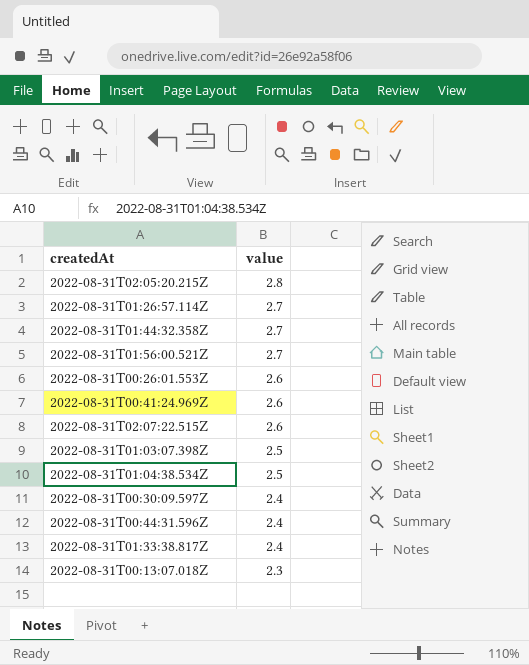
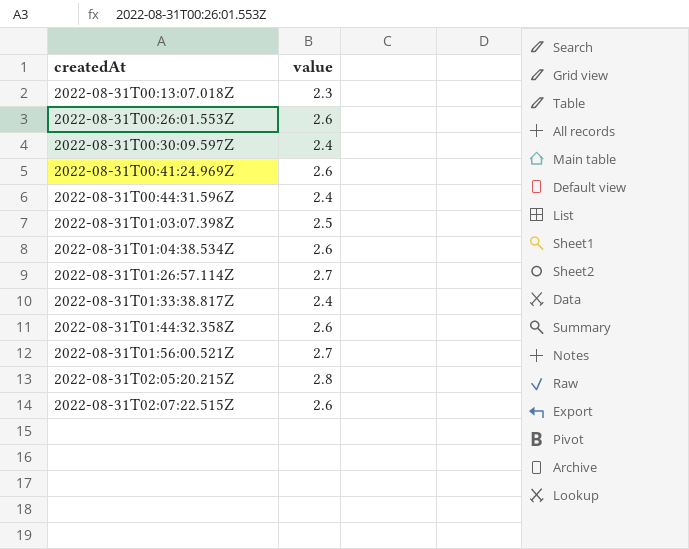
row order: value descending -> createdAt ascending
2022-08-31T01:04:38.534Z | value: 2.5 -> 2.6
2022-08-31T01:44:32.358Z | value: 2.7 -> 2.6

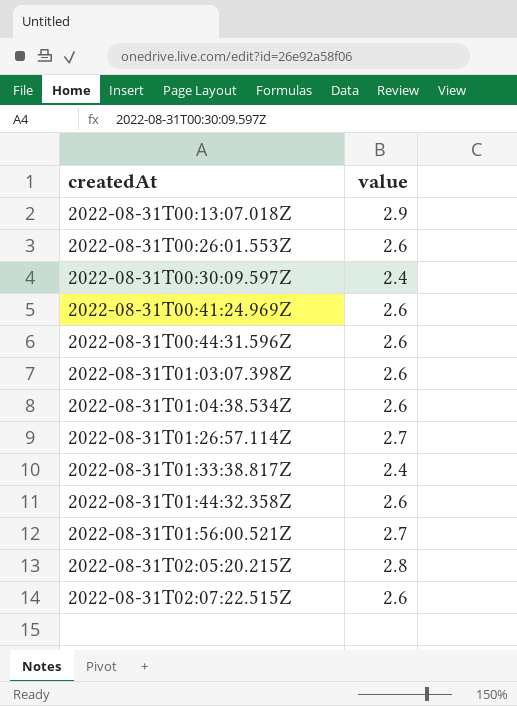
2022-08-31T00:13:07.018Z | value: 2.3 -> 2.9
2022-08-31T00:44:31.596Z | value: 2.4 -> 2.6
2022-08-31T01:03:07.398Z | value: 2.5 -> 2.6

